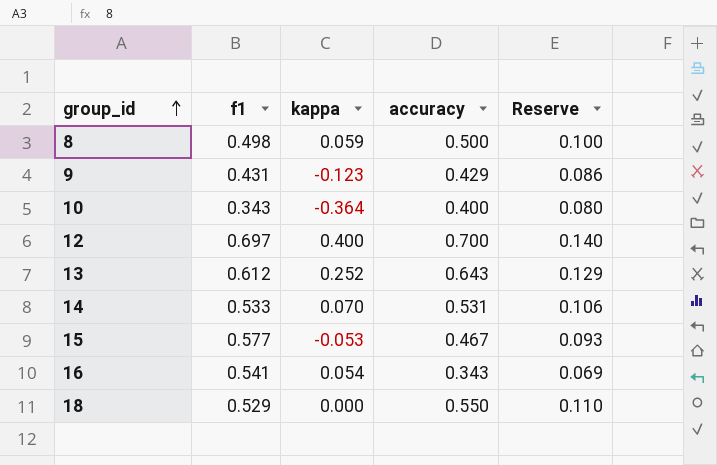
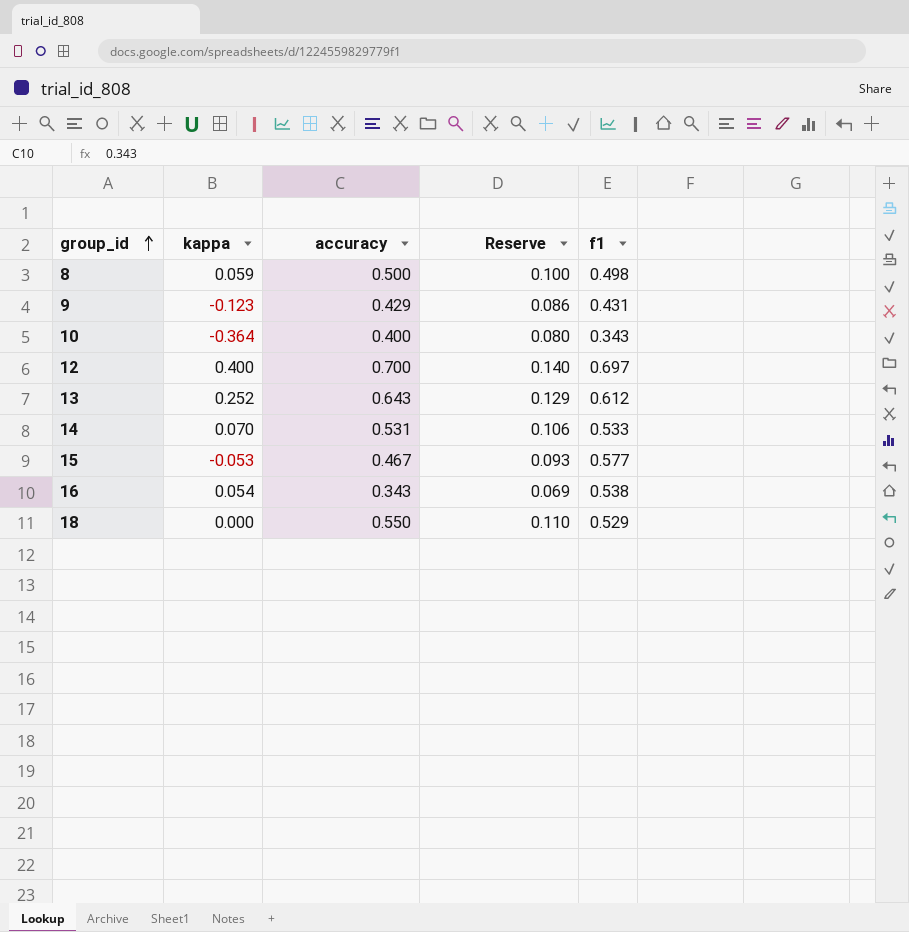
column f1 | position: 2 -> 5
16 | f1: 0.541 -> 0.538

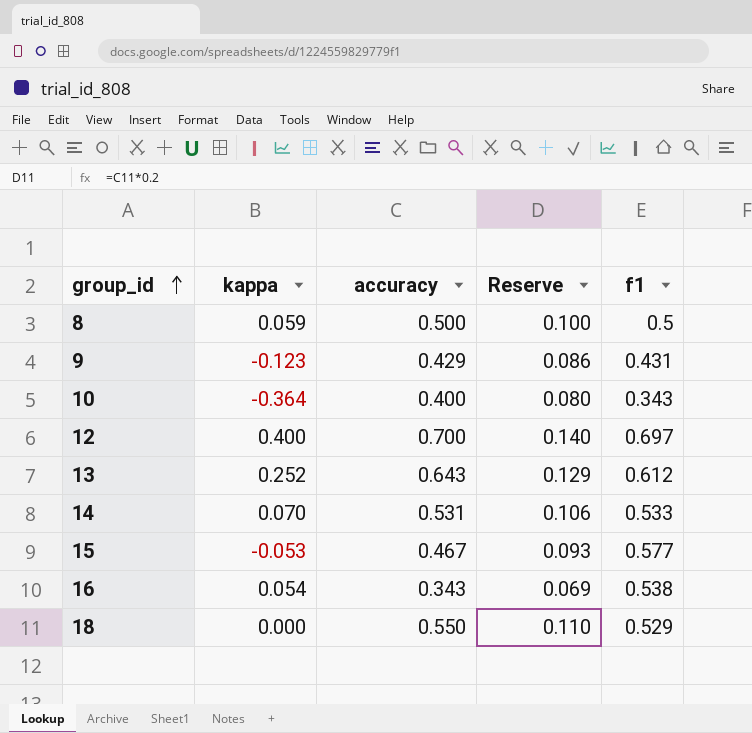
8 | f1: 0.498 -> 0.5

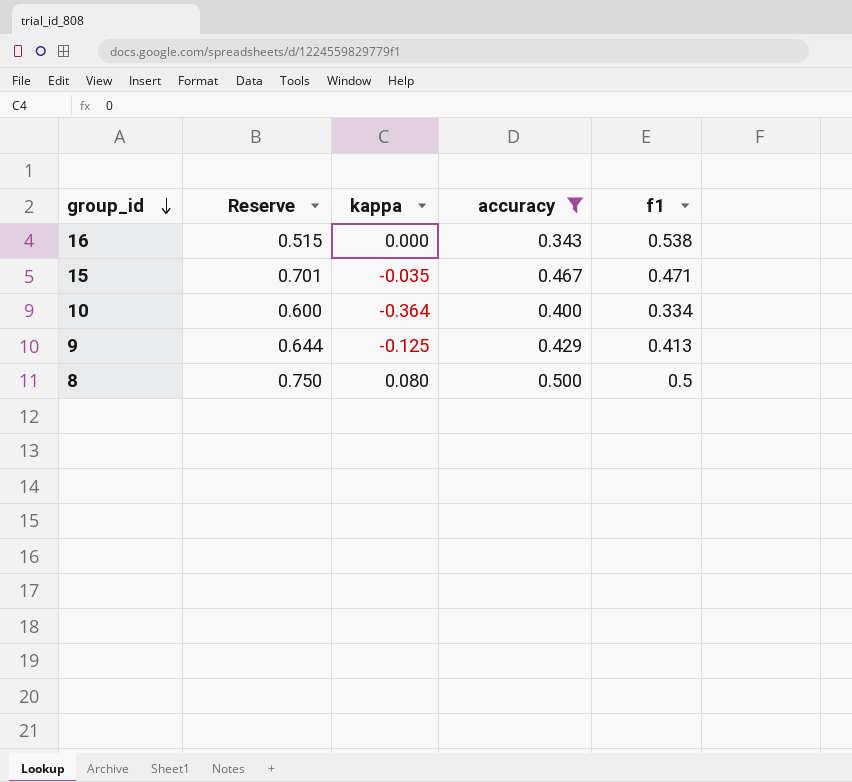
filter: none -> accuracy <= 0.500
row order: group_id ascending -> group_id descending
column Reserve | formula: [accuracy] * 0.2 -> [accuracy] * 1.5
column Reserve | position: 4 -> 2
16 | kappa: 0.054 -> 0.000
15 | kappa: -0.053 -> -0.035
15 | f1: 0.577 -> 0.471
10 | f1: 0.343 -> 0.334
9 | kappa: -0.123 -> -0.125
9 | f1: 0.431 -> 0.413
8 | kappa: 0.059 -> 0.080

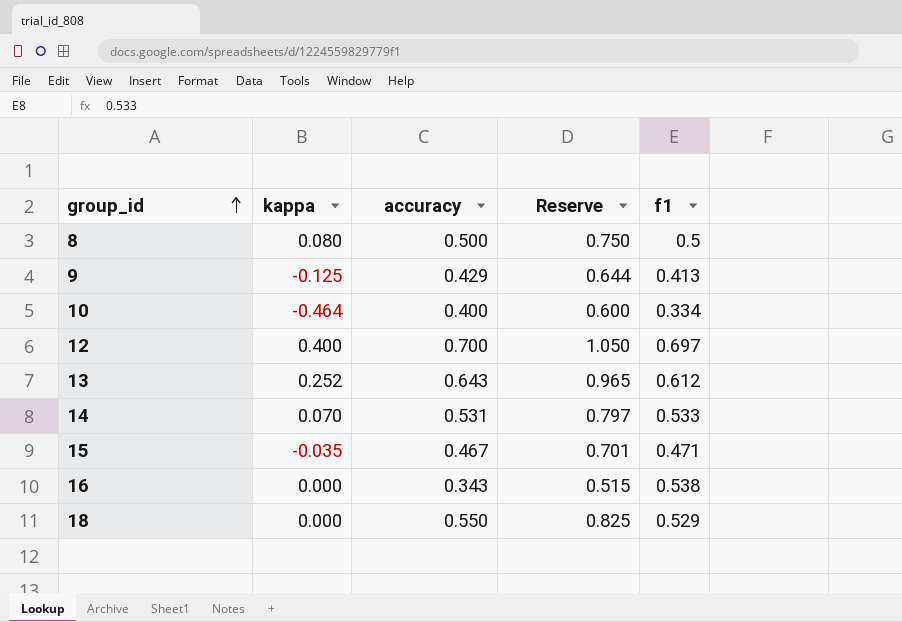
filter: accuracy <= 0.500 -> none
row order: group_id descending -> group_id ascending
column Reserve | position: 2 -> 4
10 | kappa: -0.364 -> -0.464

